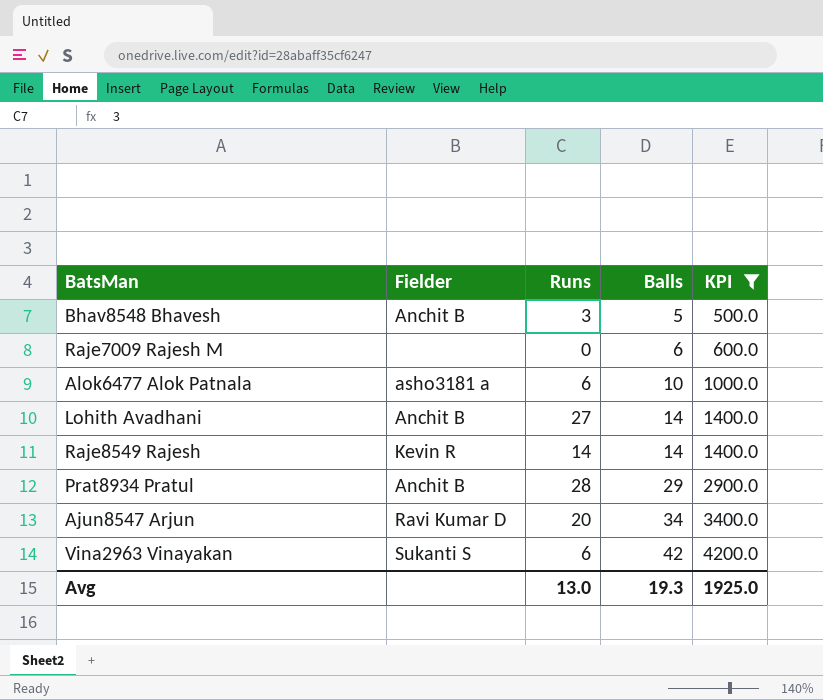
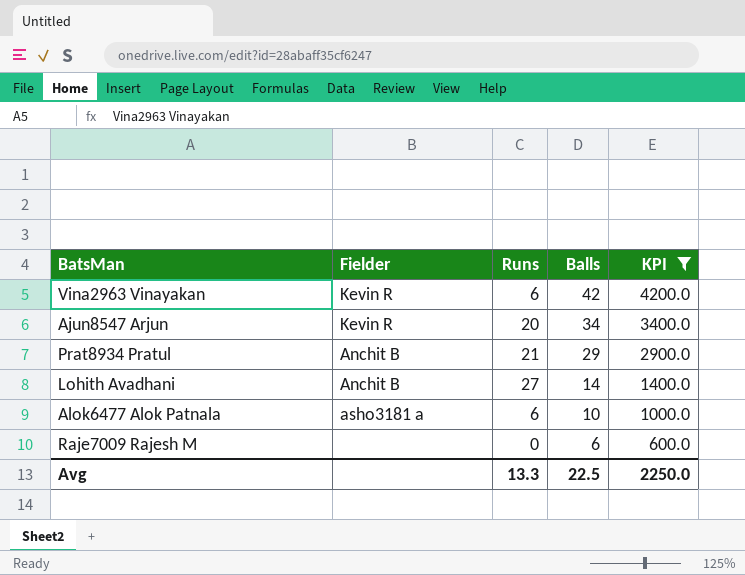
row order: Balls ascending -> Balls descending
row Bhav8548 Bhavesh: Anchit B | 3 | 5 | 500.0 -> none
row Raje8549 Rajesh: Kevin R | 14 | 14 | 1400.0 -> none
Vina2963 Vinayakan | Fielder: Sukanti S -> Kevin R
Ajun8547 Arjun | Fielder: Ravi Kumar D -> Kevin R
Prat8934 Pratul | Runs: 28 -> 21
Avg | Runs: 13.0 -> 13.3
Avg | Balls: 19.3 -> 22.5
Avg | KPI: 1925.0 -> 2250.0

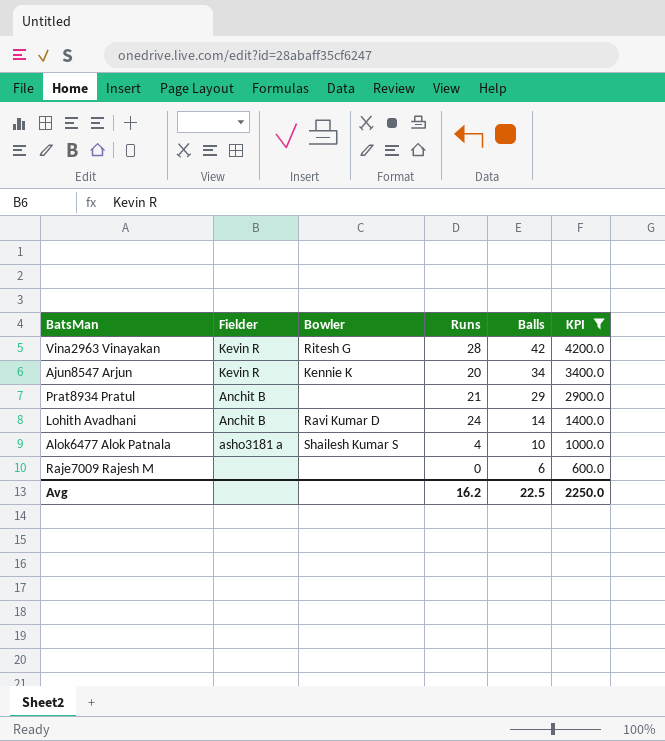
column Bowler | position: none -> 3
Vina2963 Vinayakan | Runs: 6 -> 28
Lohith Avadhani | Runs: 27 -> 24
Alok6477 Alok Patnala | Runs: 6 -> 4
Avg | Runs: 13.3 -> 16.2

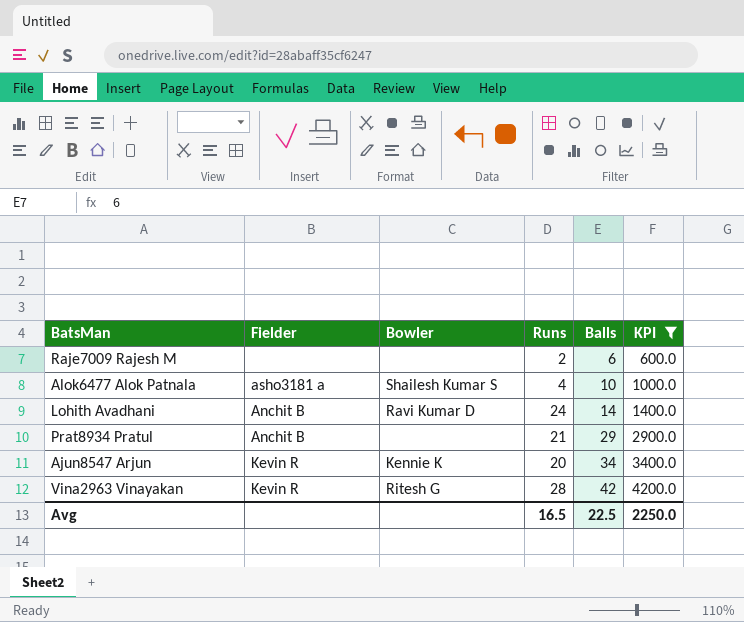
row order: Balls descending -> Balls ascending
Raje7009 Rajesh M | Runs: 0 -> 2
Avg | Runs: 16.2 -> 16.5

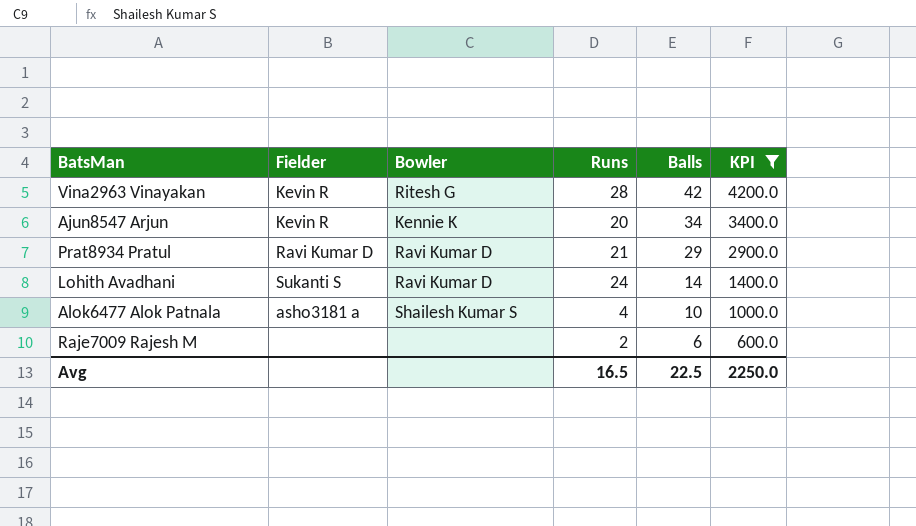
row order: Balls ascending -> Balls descending
Prat8934 Pratul | Fielder: Anchit B -> Ravi Kumar D
Prat8934 Pratul | Bowler: none -> Ravi Kumar D
Lohith Avadhani | Fielder: Anchit B -> Sukanti S

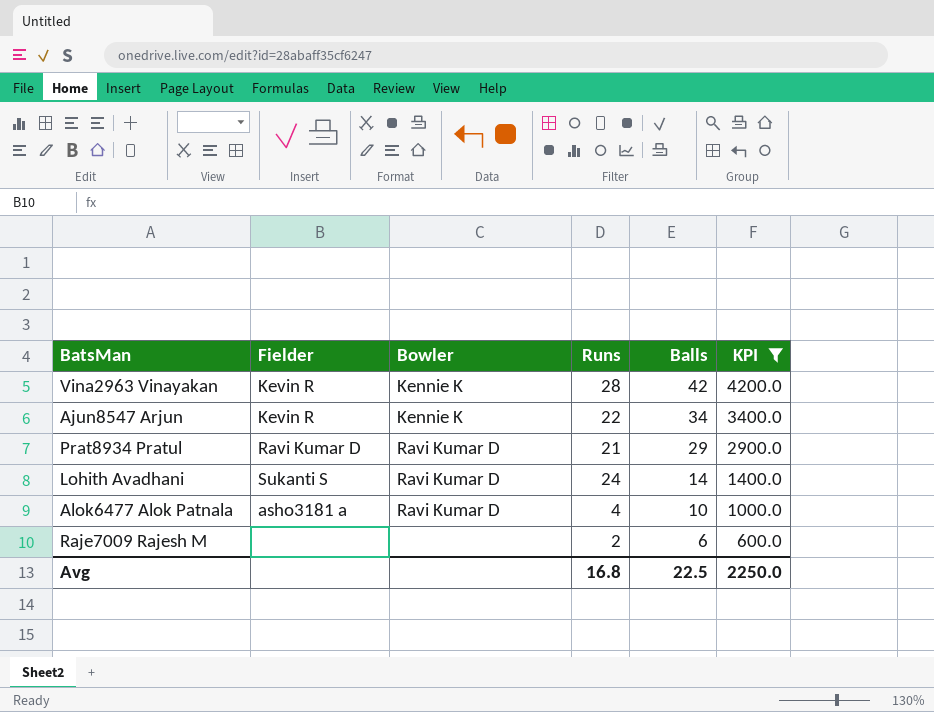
Vina2963 Vinayakan | Bowler: Ritesh G -> Kennie K
Ajun8547 Arjun | Runs: 20 -> 22
Alok6477 Alok Patnala | Bowler: Shailesh Kumar S -> Ravi Kumar D
Avg | Runs: 16.5 -> 16.8

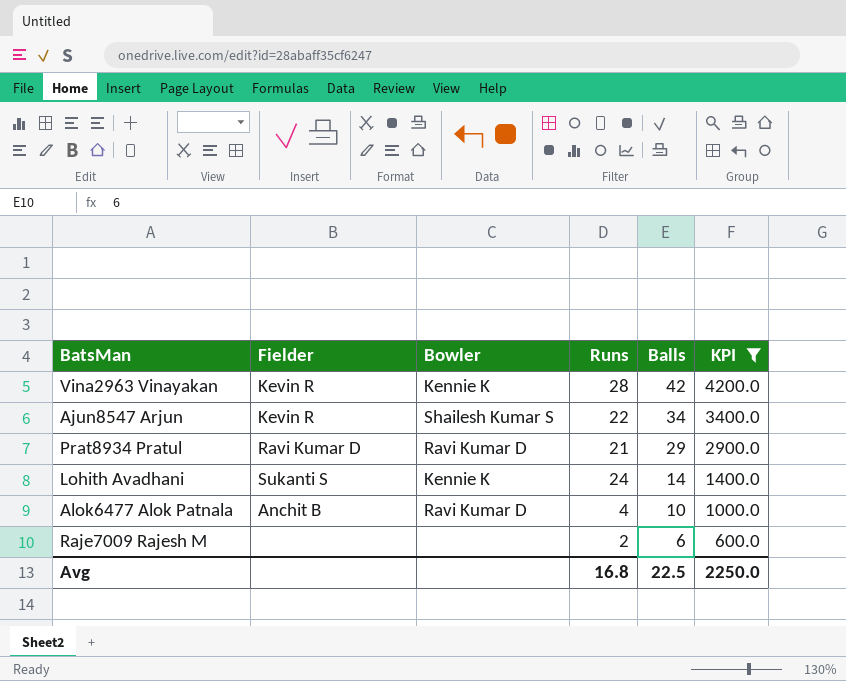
Ajun8547 Arjun | Bowler: Kennie K -> Shailesh Kumar S
Lohith Avadhani | Bowler: Ravi Kumar D -> Kennie K
Alok6477 Alok Patnala | Fielder: asho3181 a -> Anchit B

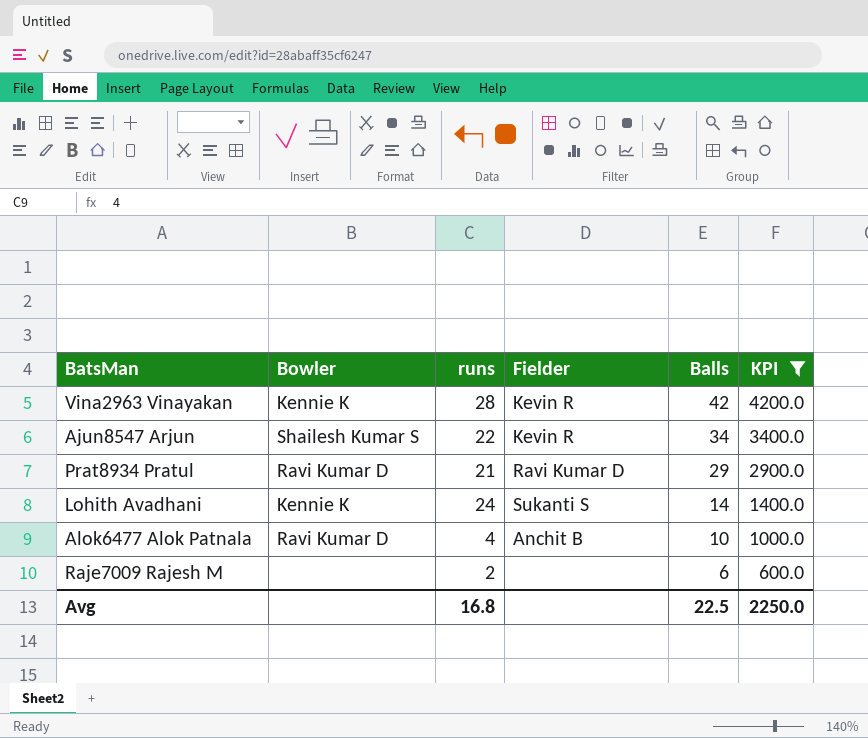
column name: Runs -> runs
column Fielder | position: 2 -> 4

